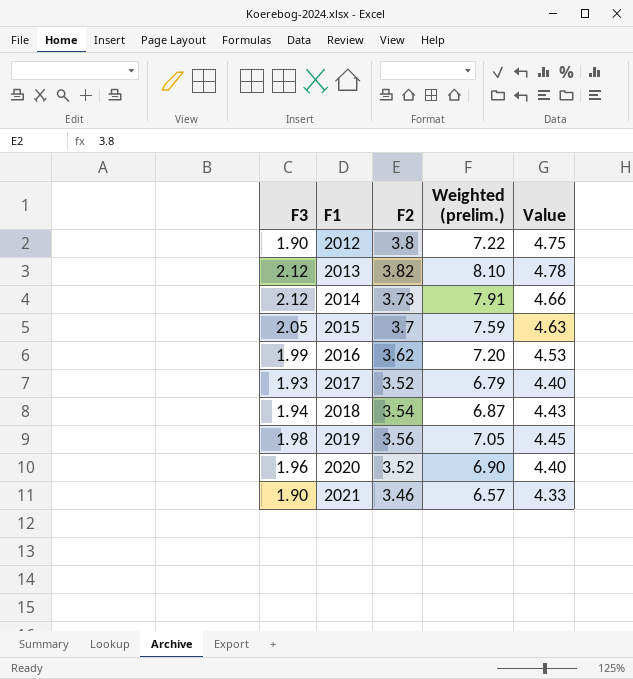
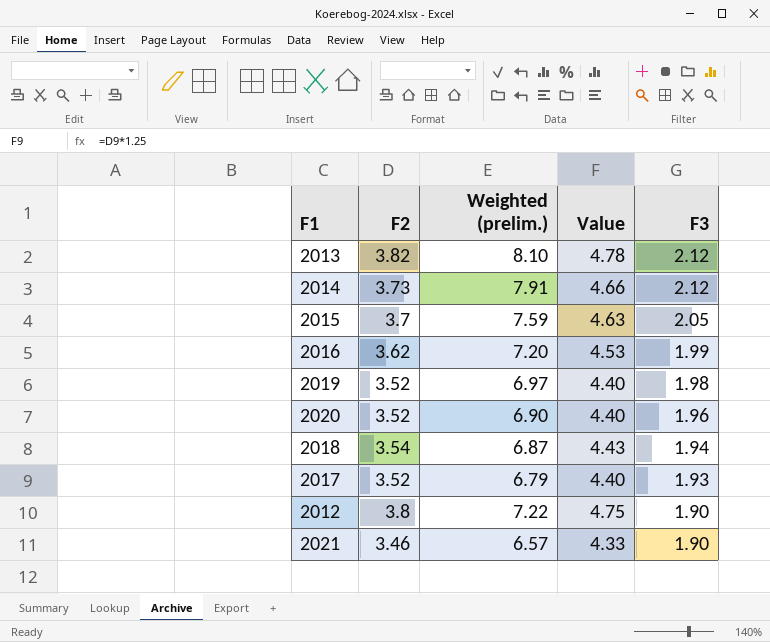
row order: F1 ascending -> F3 descending
column F3 | position: 1 -> 5
2019 | F2: 3.56 -> 3.52
2019 | Weighted (prelim.): 7.05 -> 6.97
2019 | Value: 4.45 -> 4.40

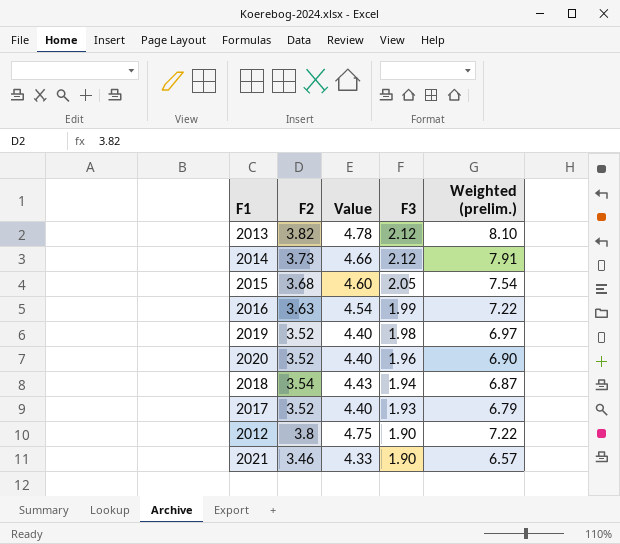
column Weighted (prelim.) | position: 3 -> 5
2015 | F2: 3.7 -> 3.68
2015 | Value: 4.63 -> 4.60
2015 | Weighted (prelim.): 7.59 -> 7.54
2016 | F2: 3.62 -> 3.63
2016 | Value: 4.53 -> 4.54
2016 | Weighted (prelim.): 7.20 -> 7.22

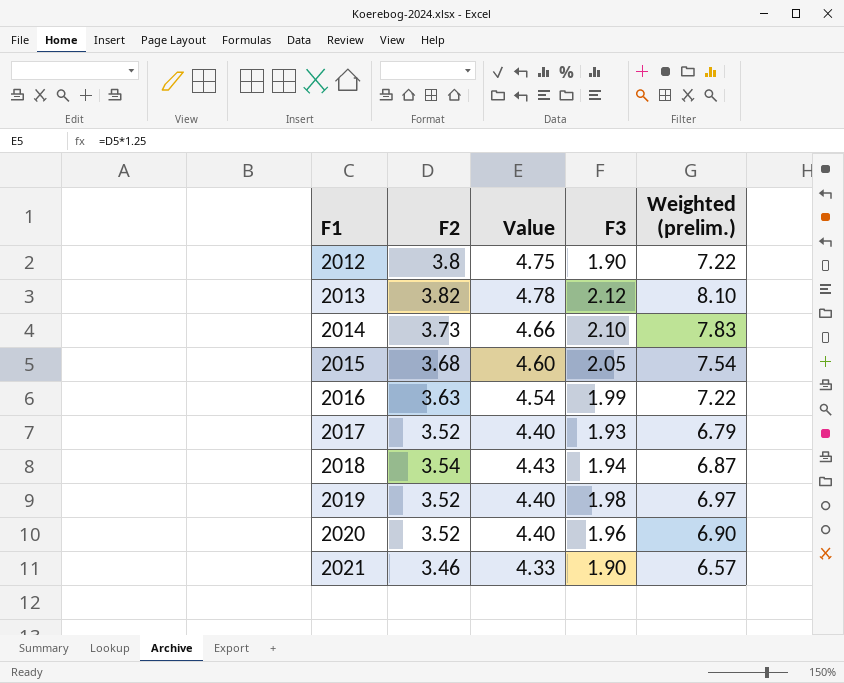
row order: F3 descending -> F1 ascending
2014 | F3: 2.12 -> 2.10
2014 | Weighted (prelim.): 7.91 -> 7.83

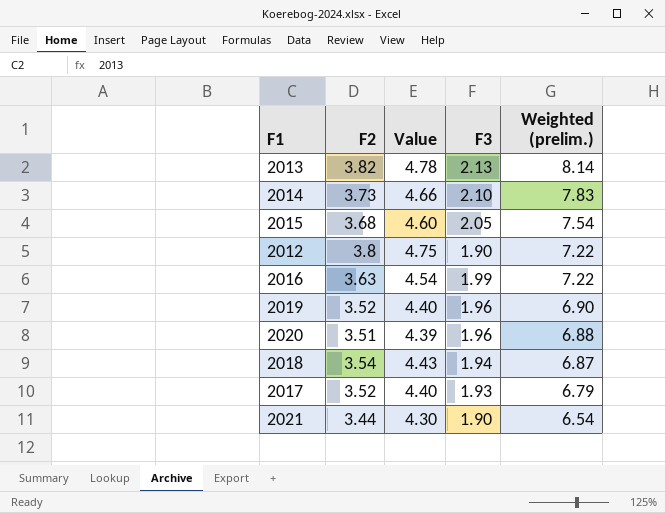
row order: F1 ascending -> Weighted (prelim.) descending
2013 | F3: 2.12 -> 2.13
2013 | Weighted (prelim.): 8.10 -> 8.14
2019 | F3: 1.98 -> 1.96
2019 | Weighted (prelim.): 6.97 -> 6.90
2020 | F2: 3.52 -> 3.51
2020 | Value: 4.40 -> 4.39
2020 | Weighted (prelim.): 6.90 -> 6.88
2021 | F2: 3.46 -> 3.44
2021 | Value: 4.33 -> 4.30
2021 | Weighted (prelim.): 6.57 -> 6.54

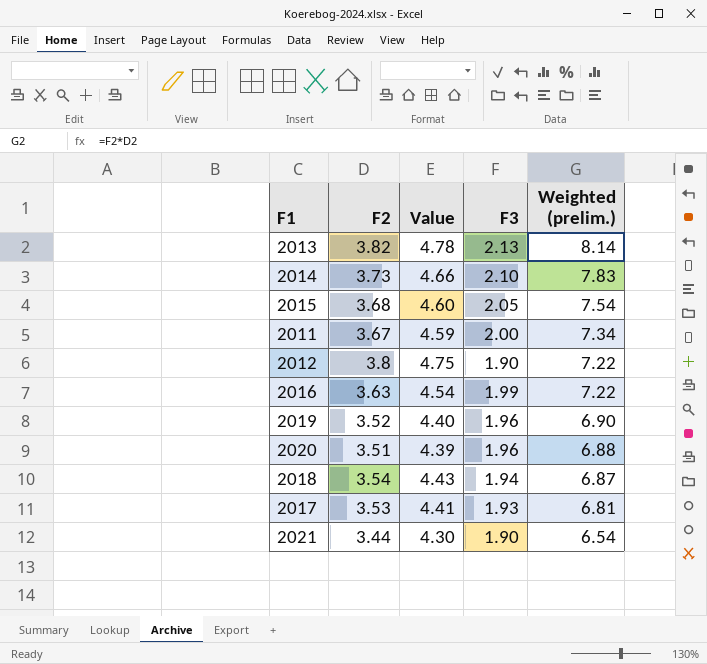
row 2011: none -> 3.67 | 4.59 | 2.00 | 7.34
2017 | F2: 3.52 -> 3.53
2017 | Value: 4.40 -> 4.41
2017 | Weighted (prelim.): 6.79 -> 6.81

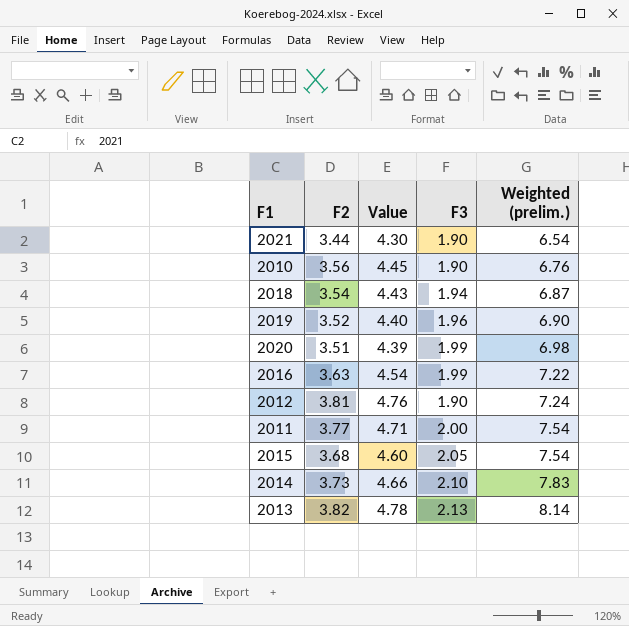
row order: Weighted (prelim.) descending -> Weighted (prelim.) ascending
row 2017: 3.53 | 4.41 | 1.93 | 6.81 -> none
row 2010: none -> 3.56 | 4.45 | 1.90 | 6.76
2020 | F3: 1.96 -> 1.99
2020 | Weighted (prelim.): 6.88 -> 6.98
2012 | F2: 3.8 -> 3.81
2012 | Value: 4.75 -> 4.76
2012 | Weighted (prelim.): 7.22 -> 7.24
2011 | F2: 3.67 -> 3.77
2011 | Value: 4.59 -> 4.71
2011 | Weighted (prelim.): 7.34 -> 7.54

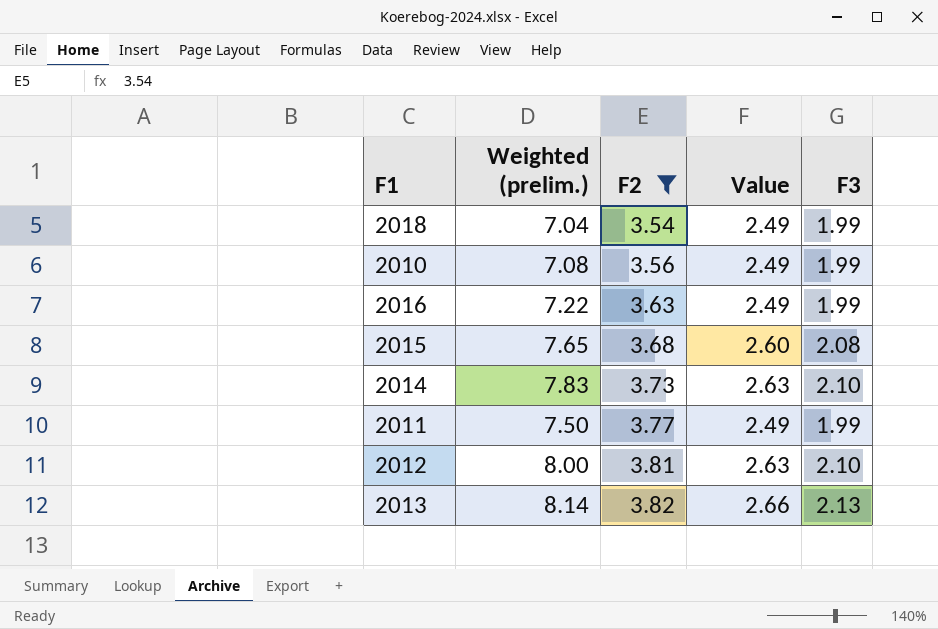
filter: none -> F2 >= 3.54
row order: Weighted (prelim.) ascending -> F2 ascending
column Weighted (prelim.) | position: 5 -> 2
column Value | formula: [F2] * 1.25 -> [F3] * 1.25
2018 | Weighted (prelim.): 6.87 -> 7.04
2018 | F3: 1.94 -> 1.99
2010 | Weighted (prelim.): 6.76 -> 7.08
2010 | F3: 1.90 -> 1.99
2015 | Weighted (prelim.): 7.54 -> 7.65
2015 | F3: 2.05 -> 2.08
2011 | Weighted (prelim.): 7.54 -> 7.50
2011 | F3: 2.00 -> 1.99
2012 | Weighted (prelim.): 7.24 -> 8.00
2012 | F3: 1.90 -> 2.10

